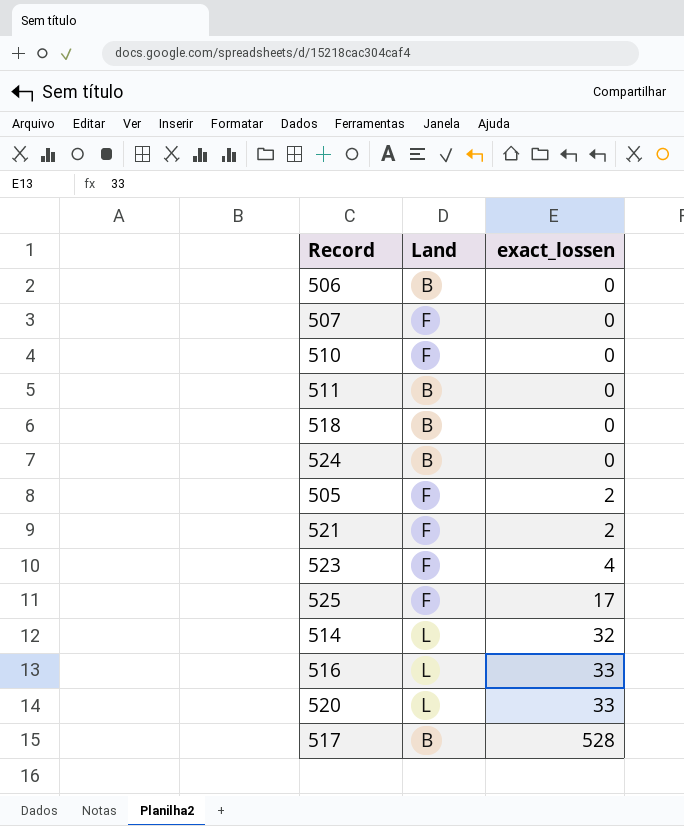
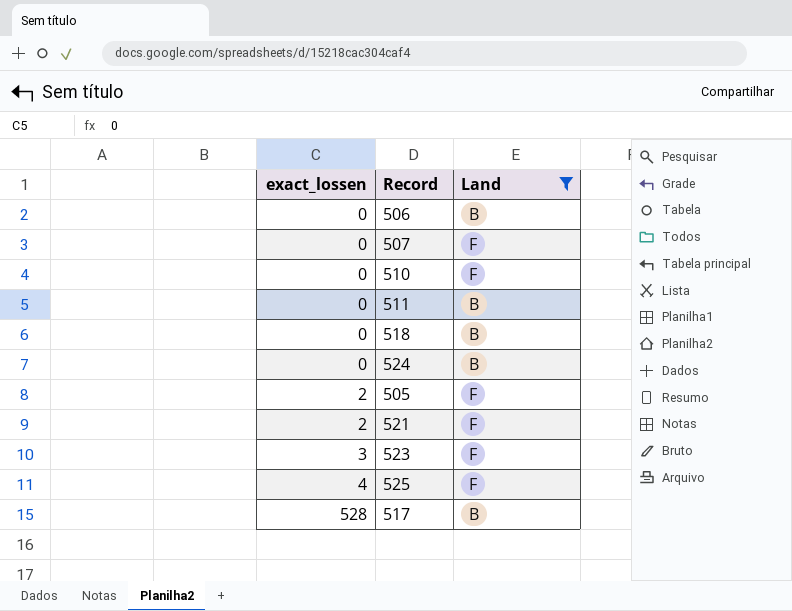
filter: none -> Land != L
column exact_lossen | position: 3 -> 1
523 | exact_lossen: 4 -> 3
525 | exact_lossen: 17 -> 4

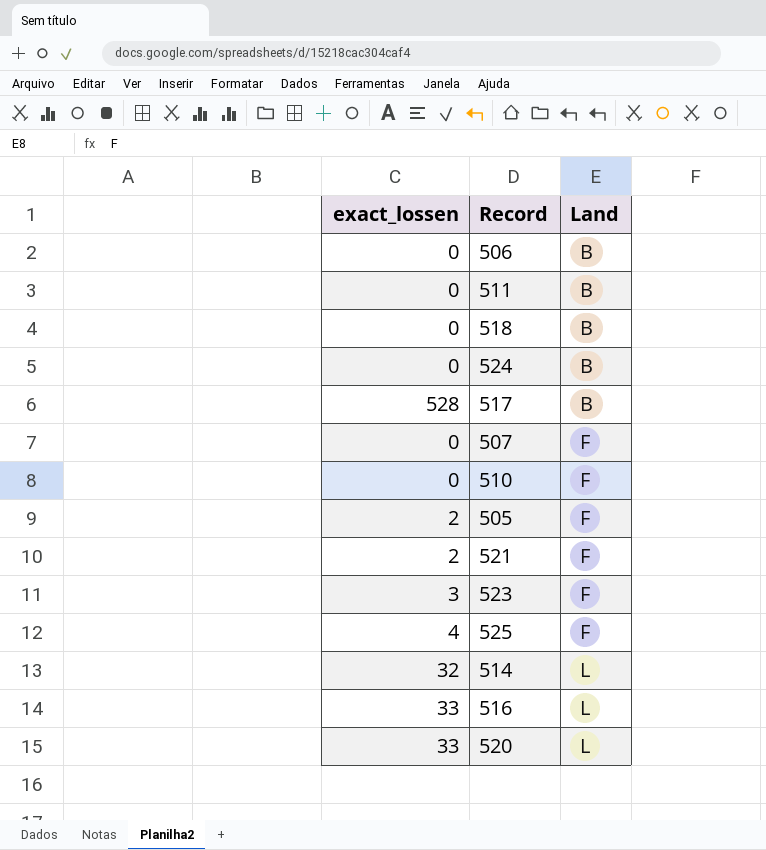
filter: Land != L -> none
row order: exact_lossen ascending -> Land ascending

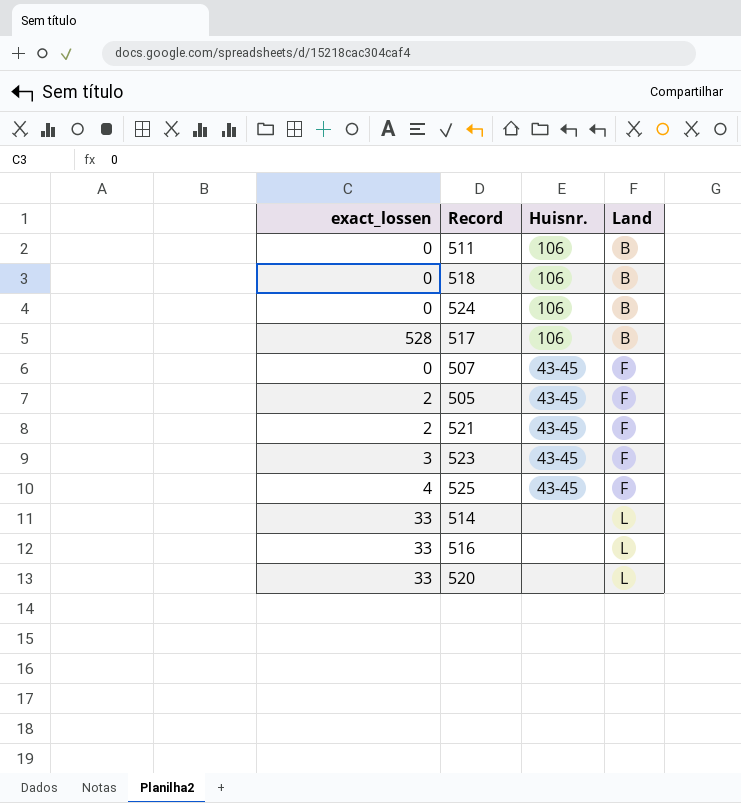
column Huisnr. | position: none -> 3
row 506: 0 | B -> none
row 510: 0 | F -> none
514 | exact_lossen: 32 -> 33

